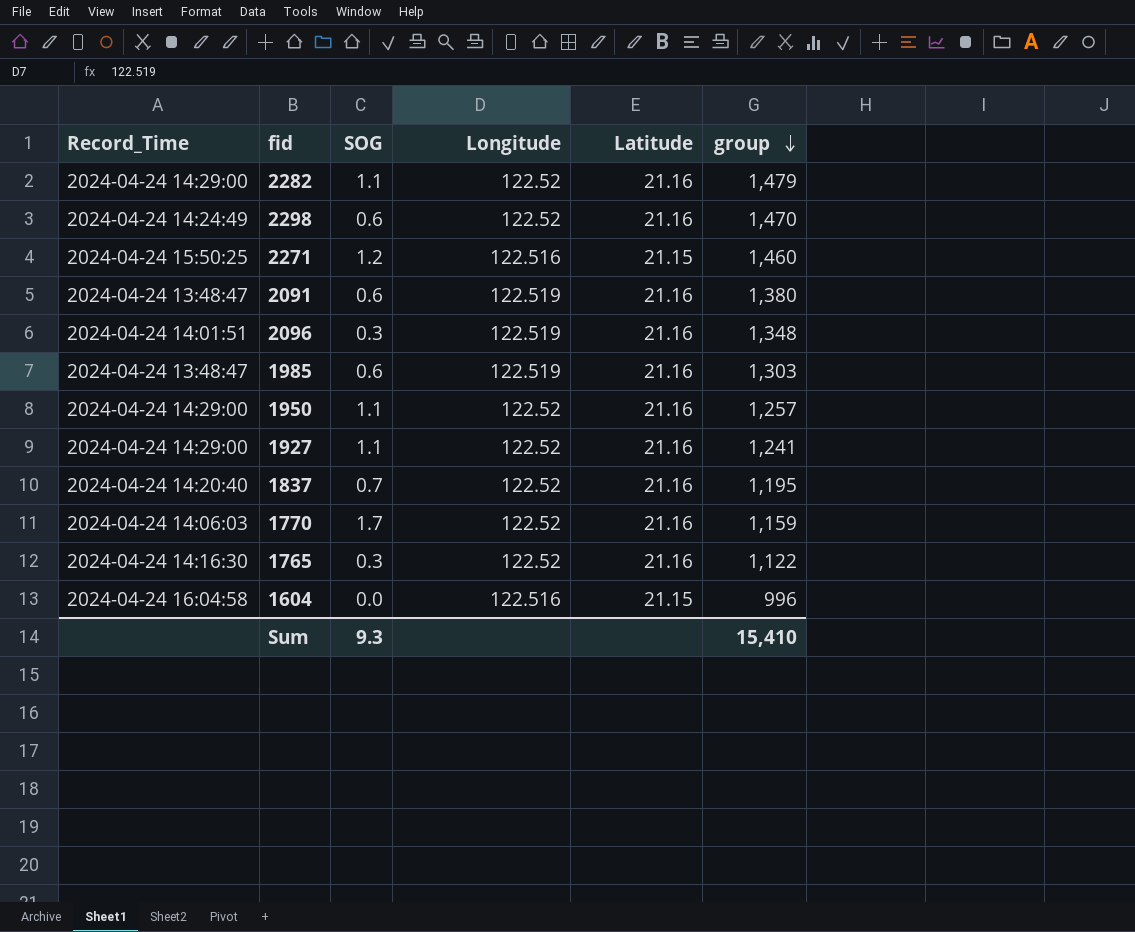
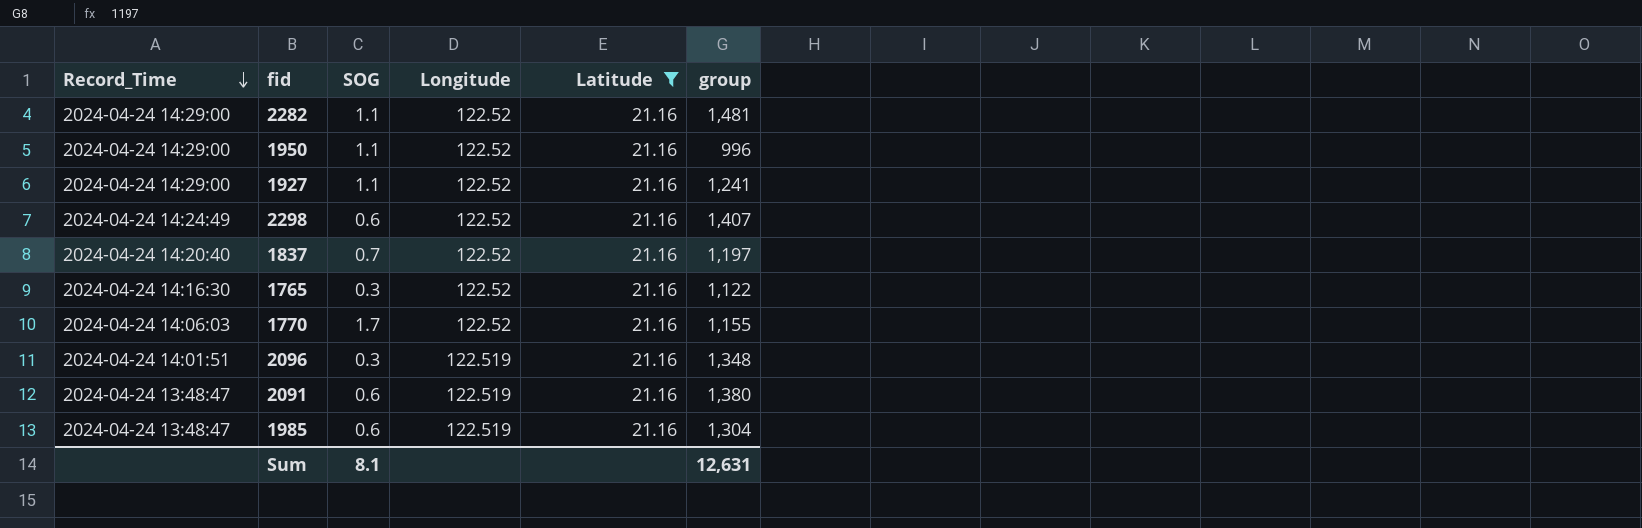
filter: none -> Latitude = 21.16
row order: group descending -> Record_Time descending
2282 | group: 1,479 -> 1,481
1950 | group: 1,257 -> 996
2298 | group: 1,470 -> 1,407
1837 | group: 1,195 -> 1,197
1770 | group: 1,159 -> 1,155
1985 | group: 1,303 -> 1,304
Sum | SOG: 9.3 -> 8.1
Sum | group: 15,410 -> 12,631

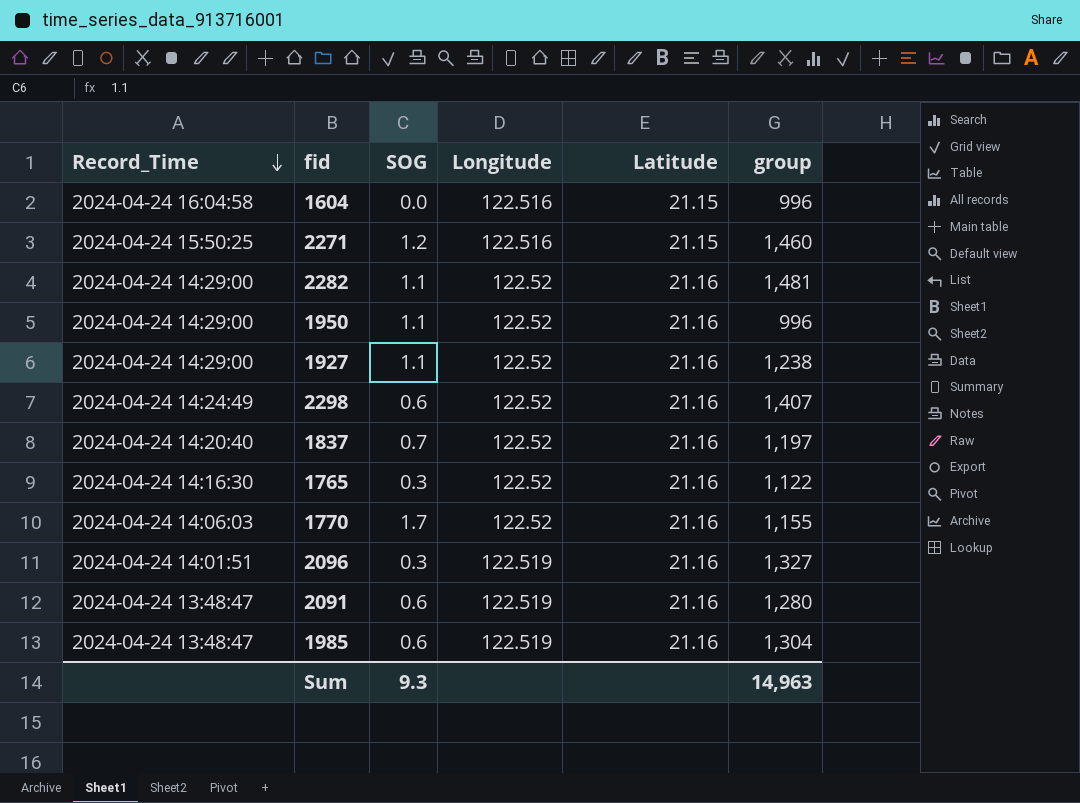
filter: Latitude = 21.16 -> none
1927 | group: 1,241 -> 1,238
2096 | group: 1,348 -> 1,327
2091 | group: 1,380 -> 1,280
Sum | SOG: 8.1 -> 9.3
Sum | group: 12,631 -> 14,963

